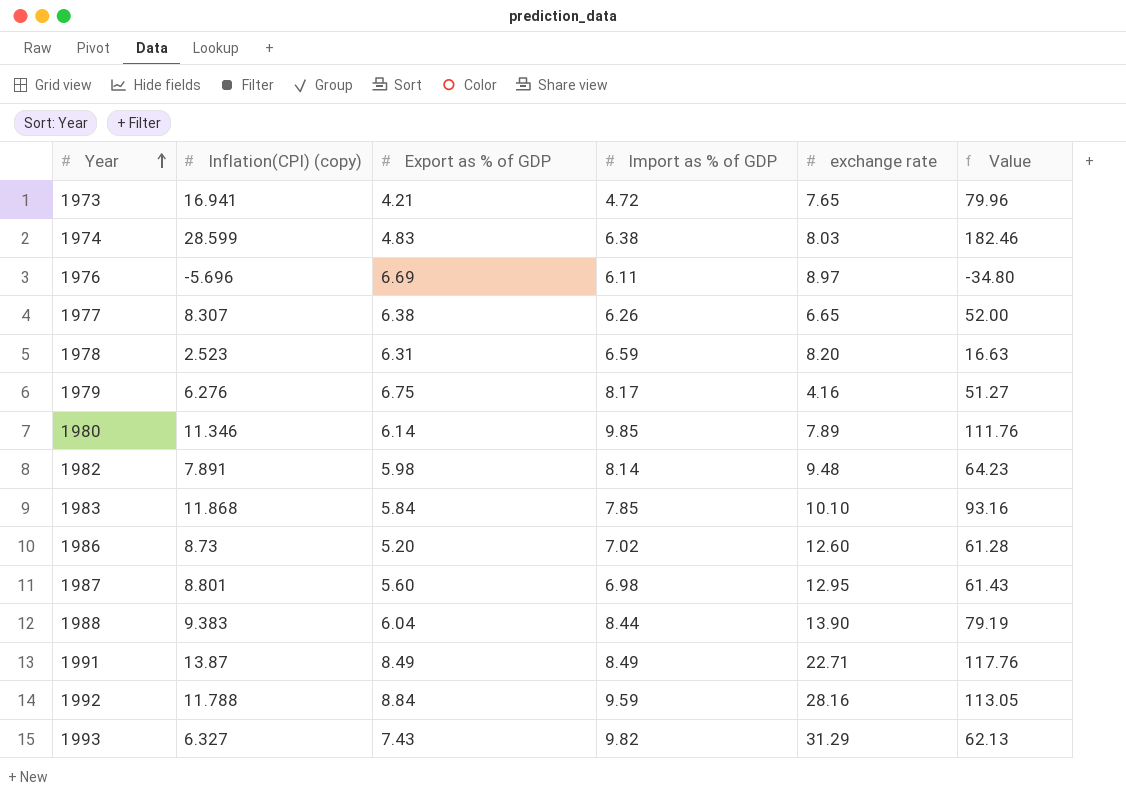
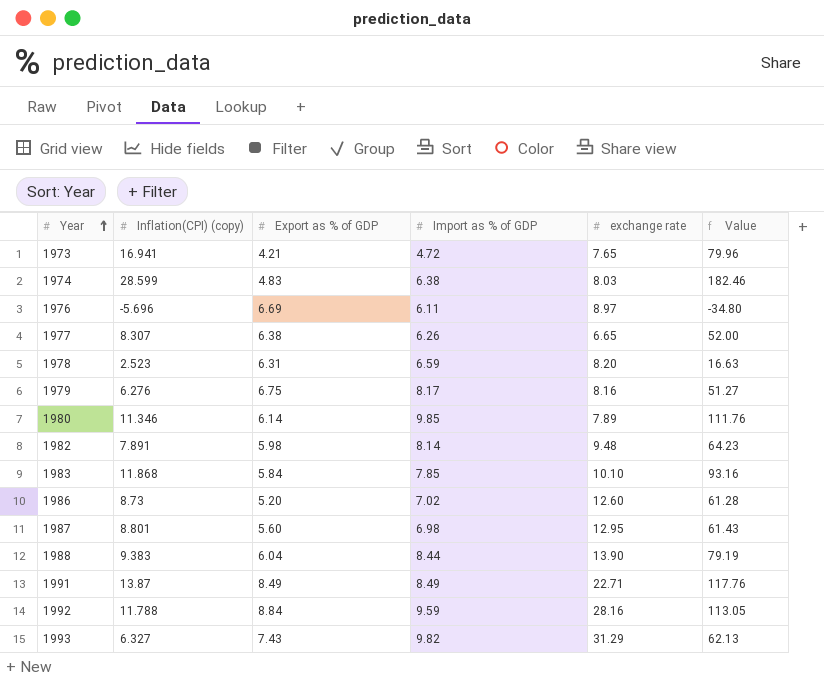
1979 | exchange rate: 4.16 -> 8.16

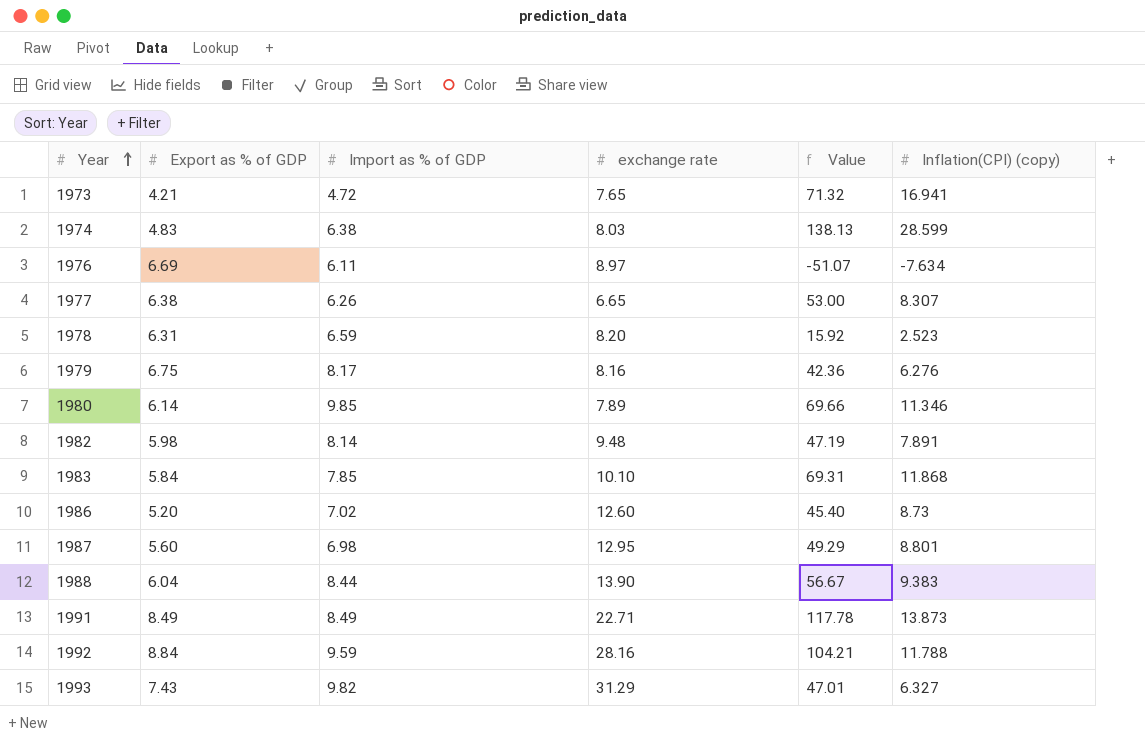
column Value | formula: [Inflation(CPI) (copy)] * [Import as % of GDP] -> [Export as % of GDP] * [Inflation(CPI) (copy)]
column Inflation(CPI) (copy) | position: 2 -> 6
1976 | Inflation(CPI) (copy): -5.696 -> -7.634
1991 | Inflation(CPI) (copy): 13.87 -> 13.873

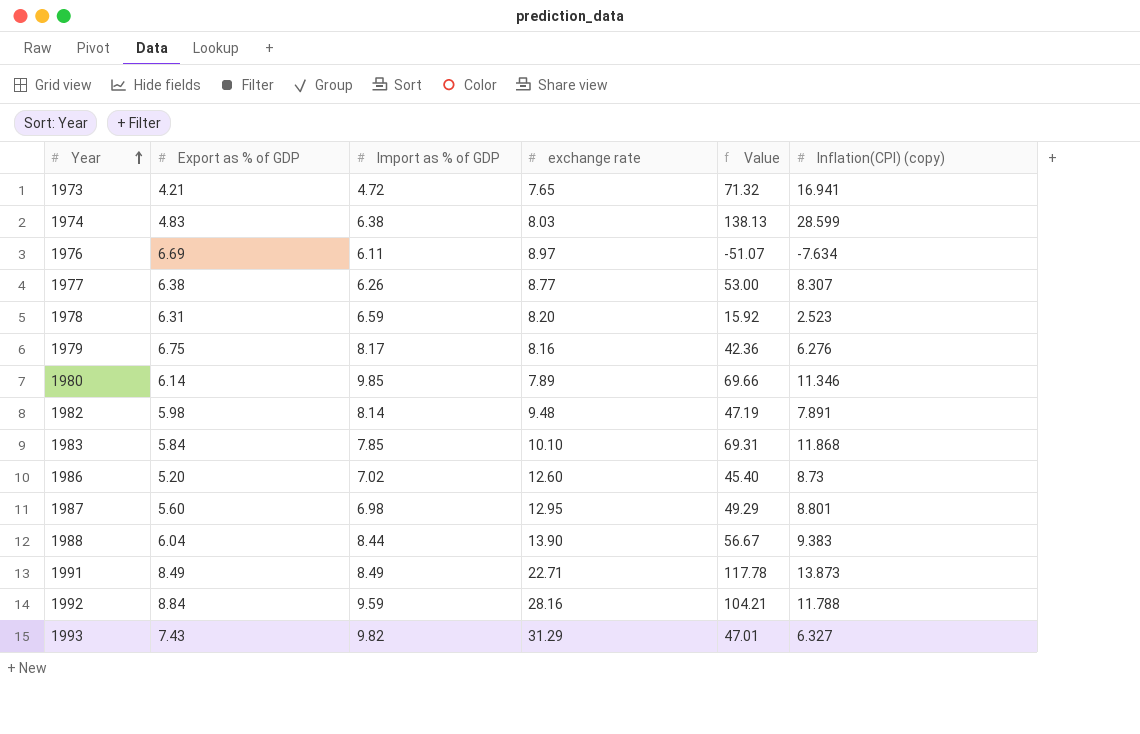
1977 | exchange rate: 6.65 -> 8.77

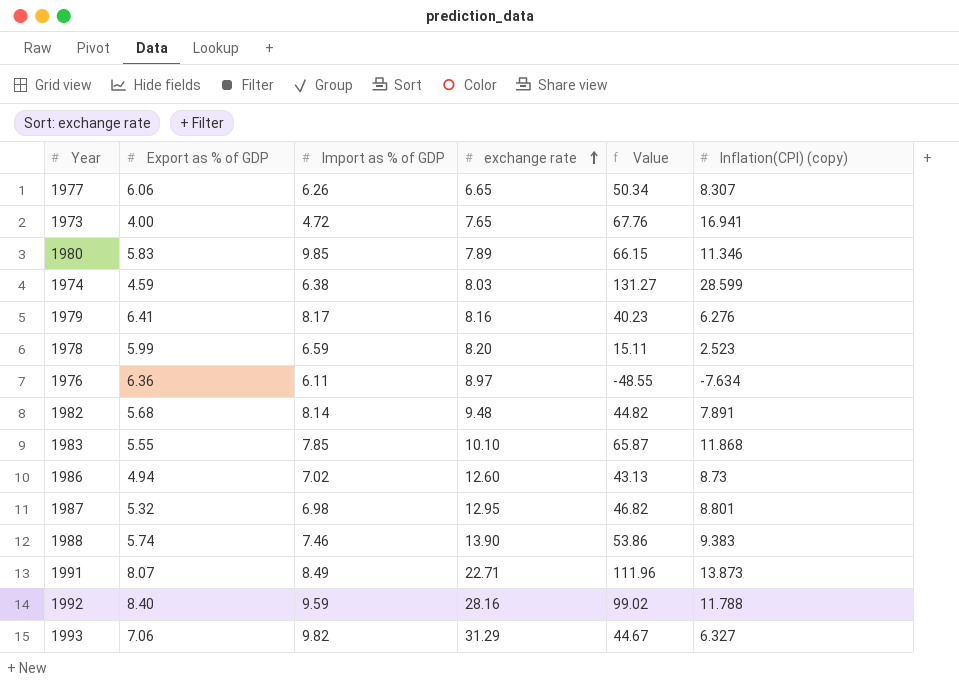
row order: Year ascending -> exchange rate ascending
1977 | Export as % of GDP: 6.38 -> 6.06
1977 | exchange rate: 8.77 -> 6.65
1977 | Value: 53.00 -> 50.34
1973 | Export as % of GDP: 4.21 -> 4.00
1973 | Value: 71.32 -> 67.76
1980 | Export as % of GDP: 6.14 -> 5.83
1980 | Value: 69.66 -> 66.15
1974 | Export as % of GDP: 4.83 -> 4.59
1974 | Value: 138.13 -> 131.27
1979 | Export as % of GDP: 6.75 -> 6.41
1979 | Value: 42.36 -> 40.23
1978 | Export as % of GDP: 6.31 -> 5.99
1978 | Value: 15.92 -> 15.11
1976 | Export as % of GDP: 6.69 -> 6.36
1976 | Value: -51.07 -> -48.55
1982 | Export as % of GDP: 5.98 -> 5.68
1982 | Value: 47.19 -> 44.82
1983 | Export as % of GDP: 5.84 -> 5.55
1983 | Value: 69.31 -> 65.87
1986 | Export as % of GDP: 5.20 -> 4.94
1986 | Value: 45.40 -> 43.13
1987 | Export as % of GDP: 5.60 -> 5.32
1987 | Value: 49.29 -> 46.82
1988 | Export as % of GDP: 6.04 -> 5.74
1988 | Import as % of GDP: 8.44 -> 7.46
1988 | Value: 56.67 -> 53.86
1991 | Export as % of GDP: 8.49 -> 8.07
1991 | Value: 117.78 -> 111.96
1992 | Export as % of GDP: 8.84 -> 8.40
1992 | Value: 104.21 -> 99.02
1993 | Export as % of GDP: 7.43 -> 7.06
1993 | Value: 47.01 -> 44.67

